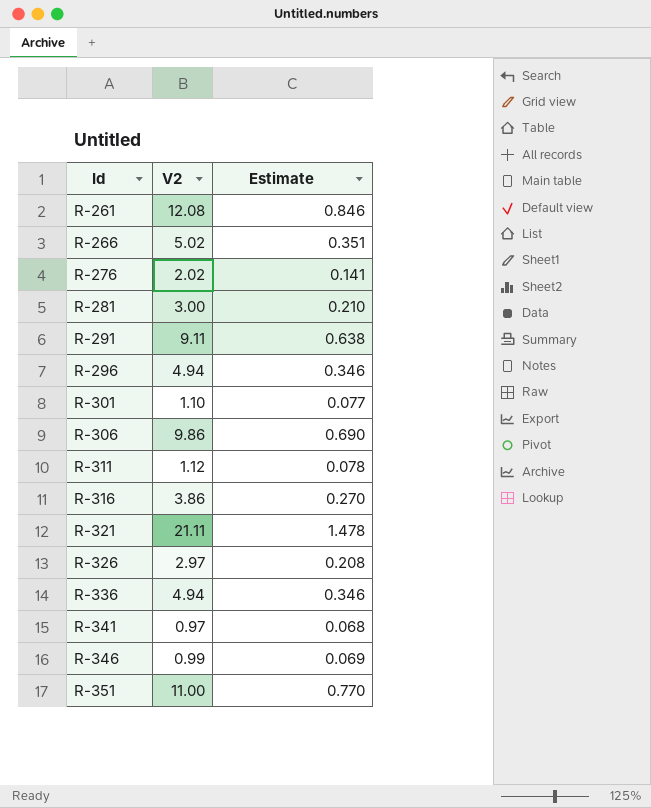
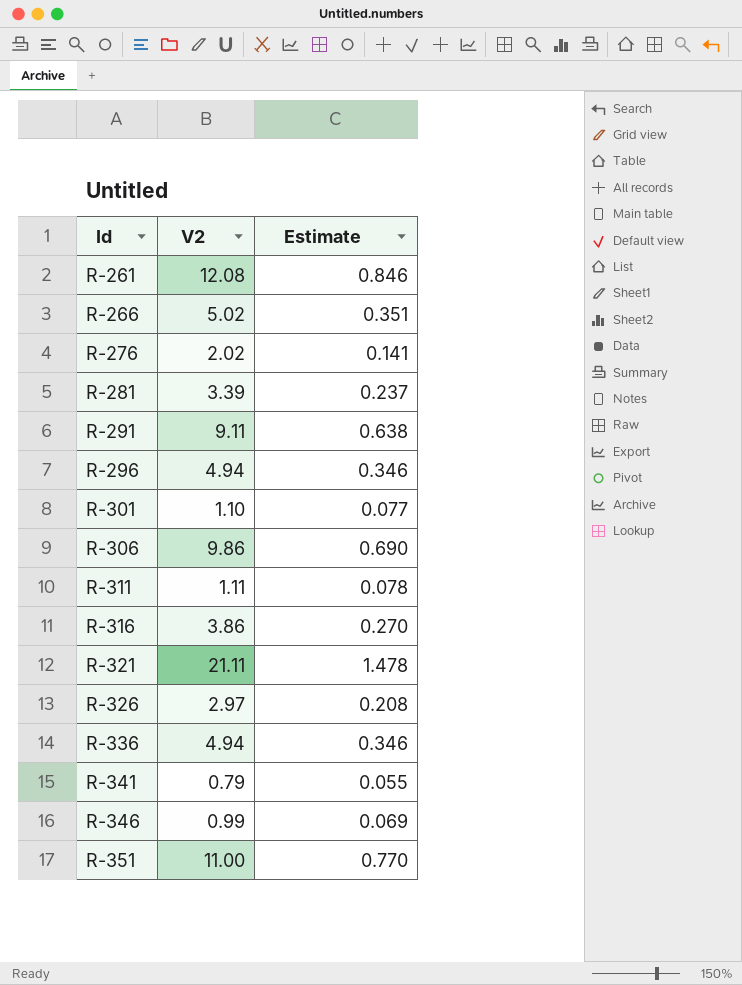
R-281 | V2: 3.00 -> 3.39
R-281 | Estimate: 0.210 -> 0.237
R-311 | V2: 1.12 -> 1.11
R-341 | V2: 0.97 -> 0.79
R-341 | Estimate: 0.068 -> 0.055

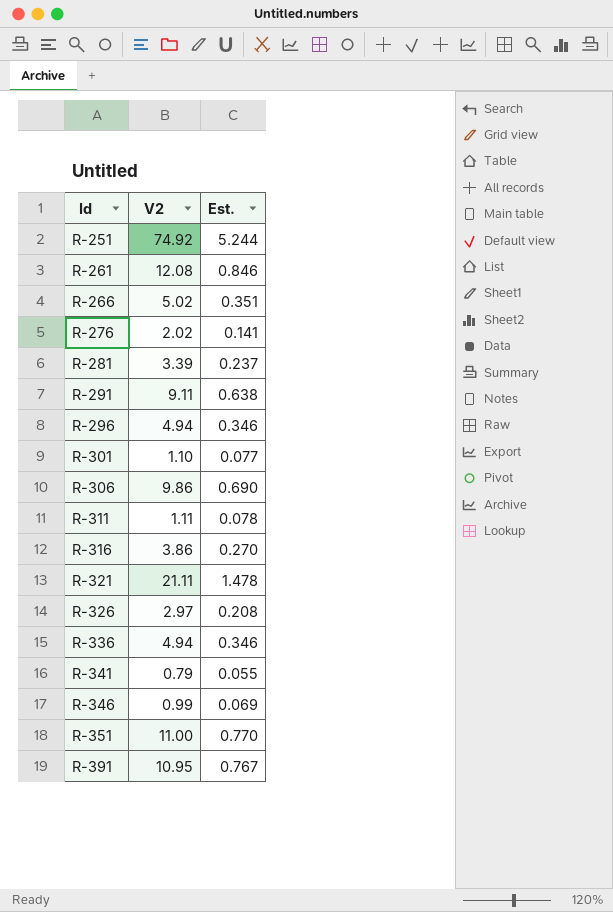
column name: Estimate -> Est.
row R-251: none -> 74.92 | 5.244
row R-391: none -> 10.95 | 0.767

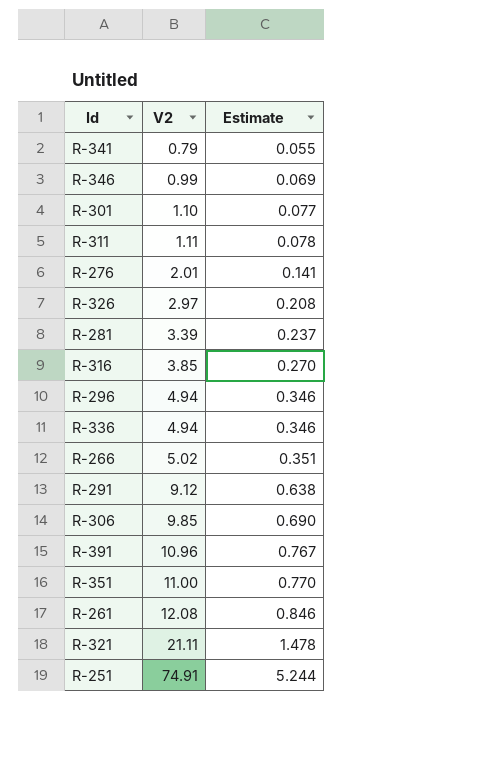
row order: Id ascending -> V2 ascending
column name: Est. -> Estimate
R-276 | V2: 2.02 -> 2.01
R-316 | V2: 3.86 -> 3.85
R-291 | V2: 9.11 -> 9.12
R-306 | V2: 9.86 -> 9.85
R-391 | V2: 10.95 -> 10.96
R-251 | V2: 74.92 -> 74.91

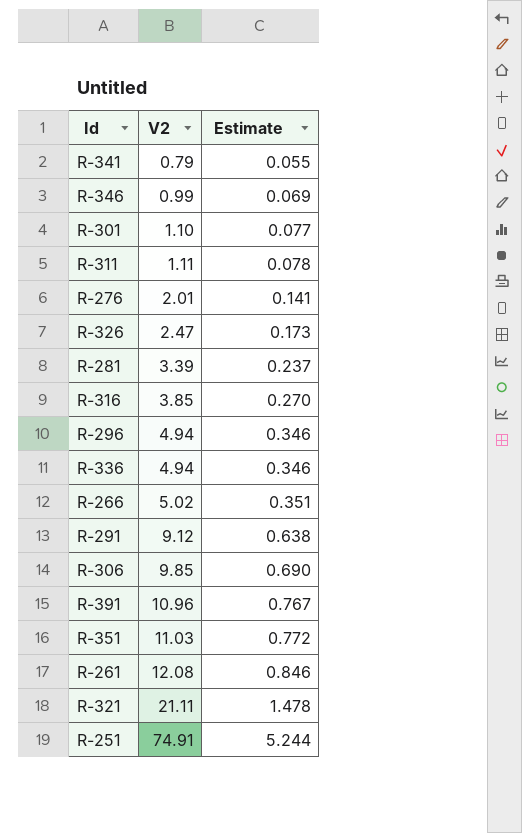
R-326 | V2: 2.97 -> 2.47
R-326 | Estimate: 0.208 -> 0.173
R-351 | V2: 11.00 -> 11.03
R-351 | Estimate: 0.770 -> 0.772

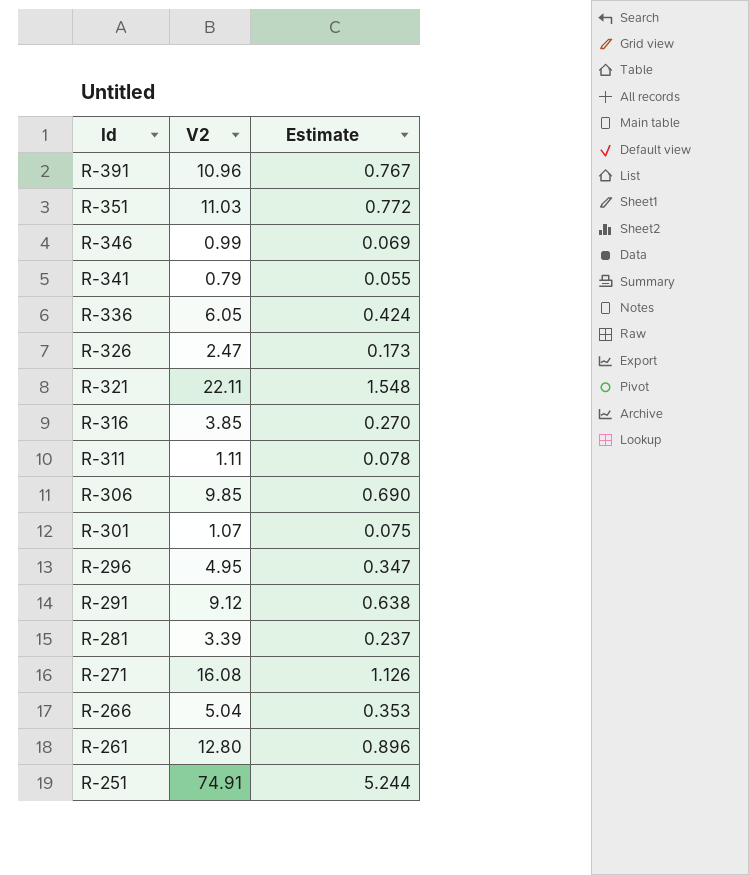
row order: V2 ascending -> Id descending
row R-276: 2.01 | 0.141 -> none
R-336 | V2: 4.94 -> 6.05
R-336 | Estimate: 0.346 -> 0.424
R-321 | V2: 21.11 -> 22.11
R-321 | Estimate: 1.478 -> 1.548
R-301 | V2: 1.10 -> 1.07
R-301 | Estimate: 0.077 -> 0.075
R-296 | V2: 4.94 -> 4.95
R-296 | Estimate: 0.346 -> 0.347
row R-271: none -> 16.08 | 1.126
R-266 | V2: 5.02 -> 5.04
R-266 | Estimate: 0.351 -> 0.353
R-261 | V2: 12.08 -> 12.80
R-261 | Estimate: 0.846 -> 0.896

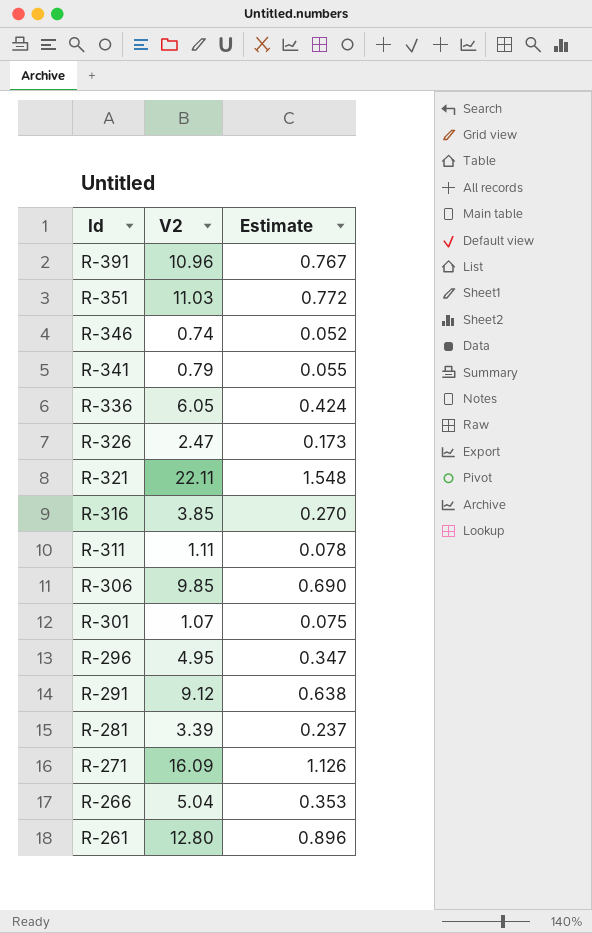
row R-251: 74.91 | 5.244 -> none
R-346 | V2: 0.99 -> 0.74
R-346 | Estimate: 0.069 -> 0.052
R-271 | V2: 16.08 -> 16.09

